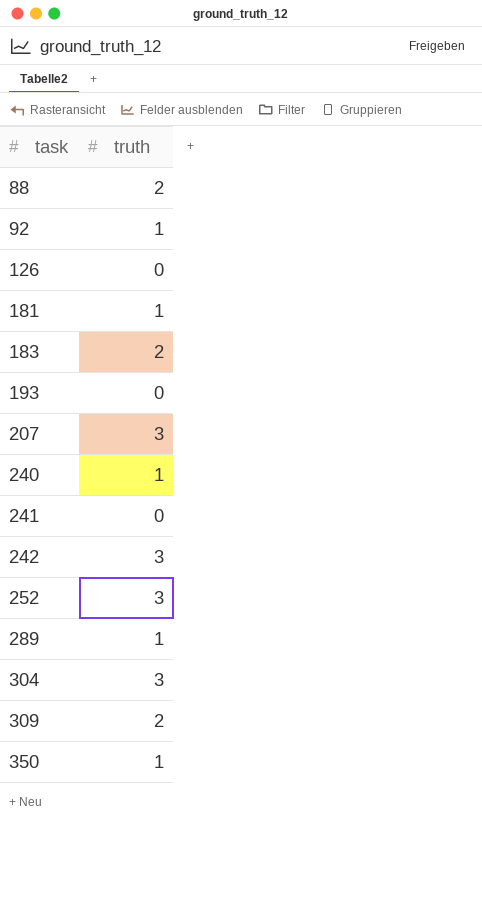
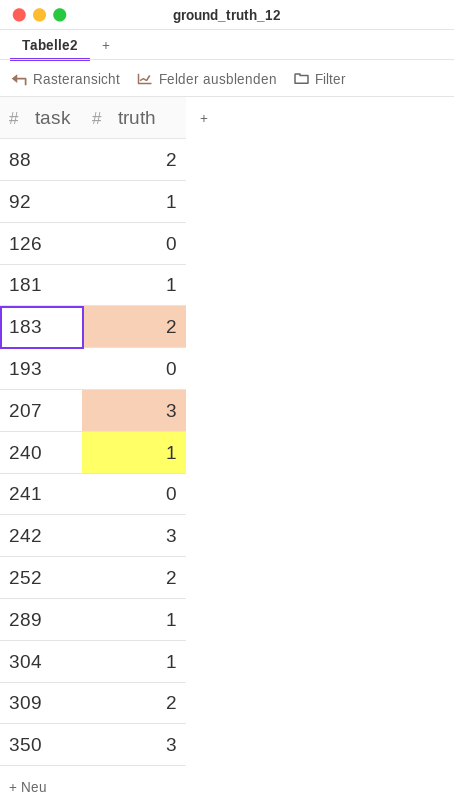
252 | truth: 3 -> 2
304 | truth: 3 -> 1
350 | truth: 1 -> 3

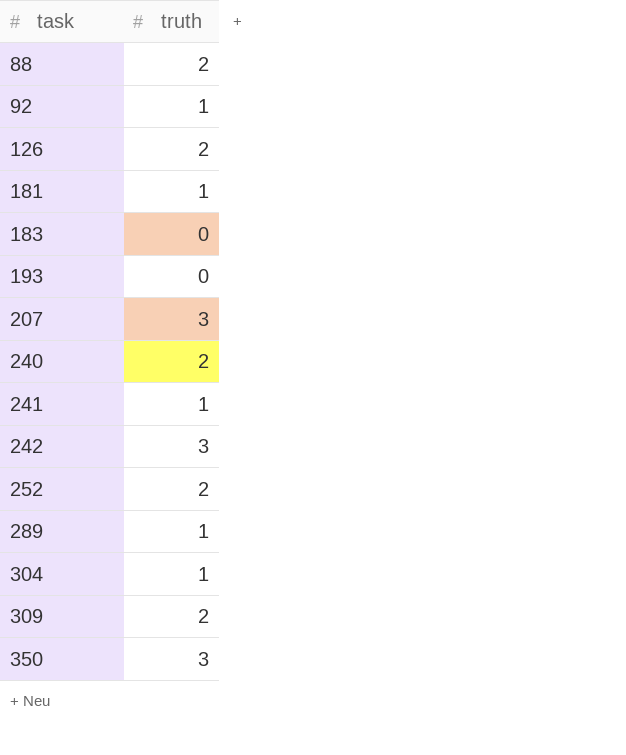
126 | truth: 0 -> 2
183 | truth: 2 -> 0
240 | truth: 1 -> 2
241 | truth: 0 -> 1

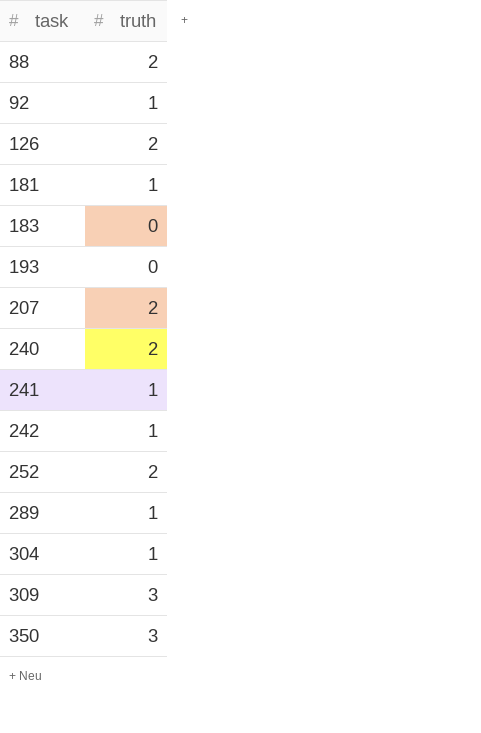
207 | truth: 3 -> 2
242 | truth: 3 -> 1
309 | truth: 2 -> 3

